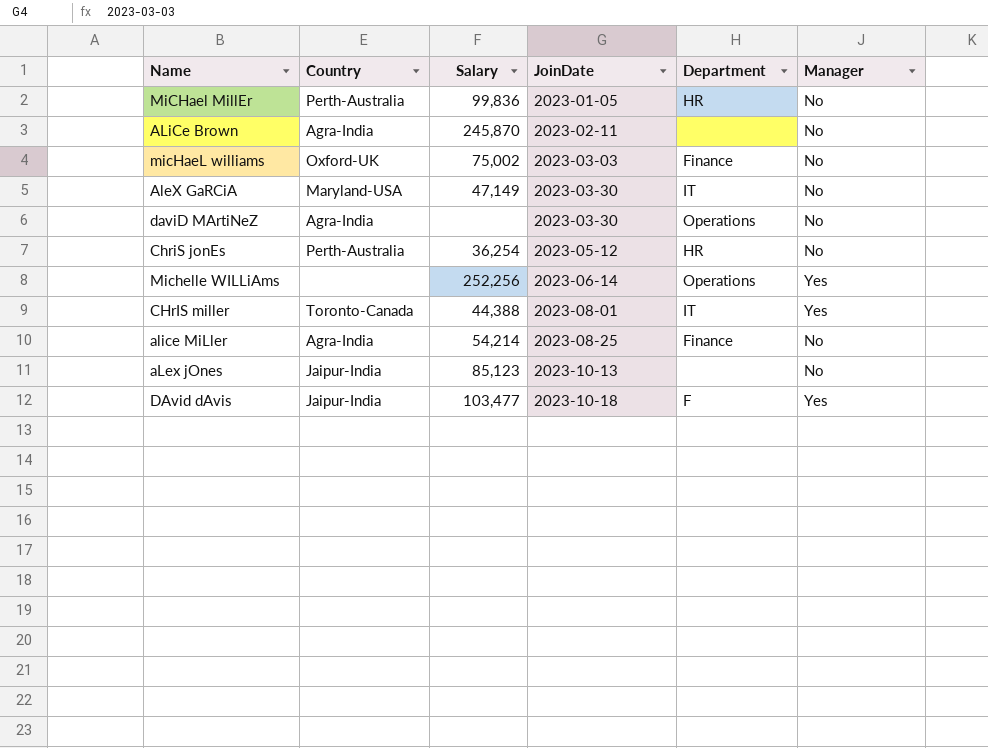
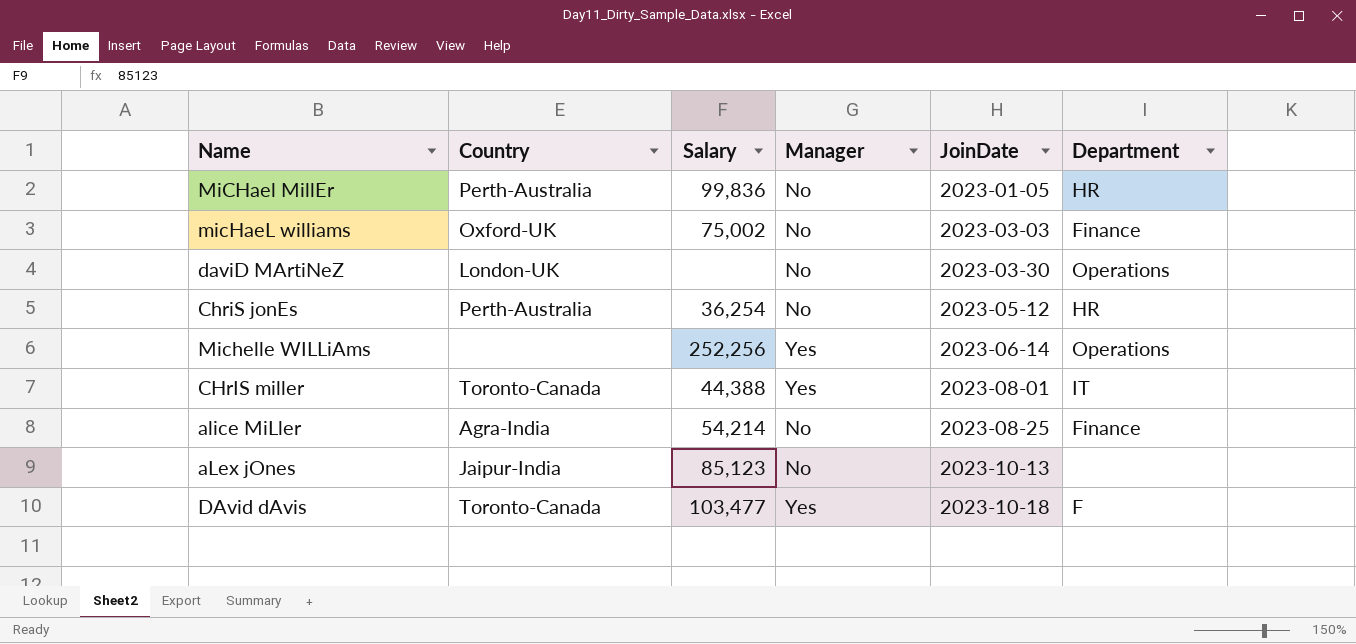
column Manager | position: 6 -> 4
row ALiCe Brown: Agra-India | 245,870 | 2023-02-11 | none | No -> none
row AleX GaRCiA: Maryland-USA | 47,149 | 2023-03-30 | IT | No -> none
daviD MArtiNeZ | Country: Agra-India -> London-UK
DAvid dAvis | Country: Jaipur-India -> Toronto-Canada

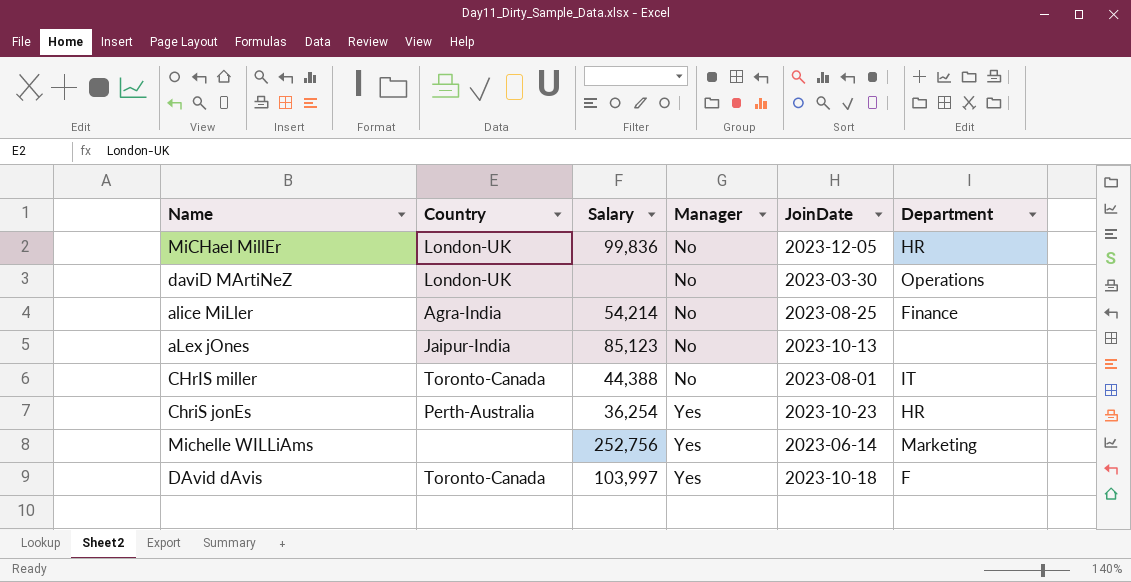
row order: JoinDate ascending -> Manager ascending
row micHaeL williams: Oxford-UK | 75,002 | No | 2023-03-03 | Finance -> none
MiCHael MillEr | Country: Perth-Australia -> London-UK
MiCHael MillEr | JoinDate: 2023-01-05 -> 2023-12-05
CHrIS miller | Manager: Yes -> No
ChriS jonEs | Manager: No -> Yes
ChriS jonEs | JoinDate: 2023-05-12 -> 2023-10-23
Michelle WILLiAms | Salary: 252,256 -> 252,756
Michelle WILLiAms | Department: Operations -> Marketing
DAvid dAvis | Salary: 103,477 -> 103,997

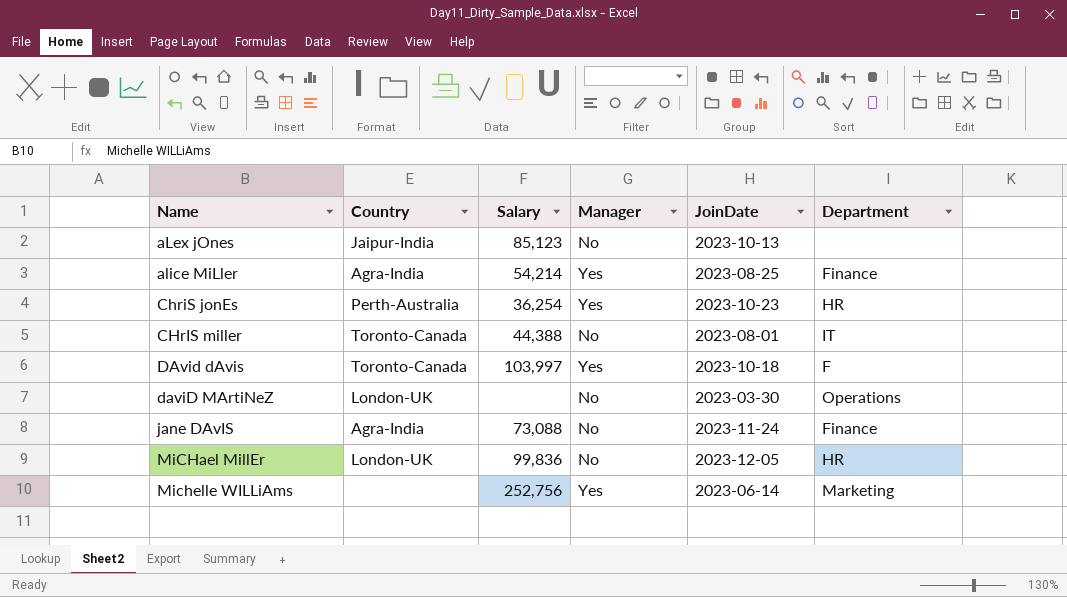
row order: Manager ascending -> Name ascending
alice MiLler | Manager: No -> Yes
row jane DAvIS: none -> Agra-India | 73,088 | No | 2023-11-24 | Finance

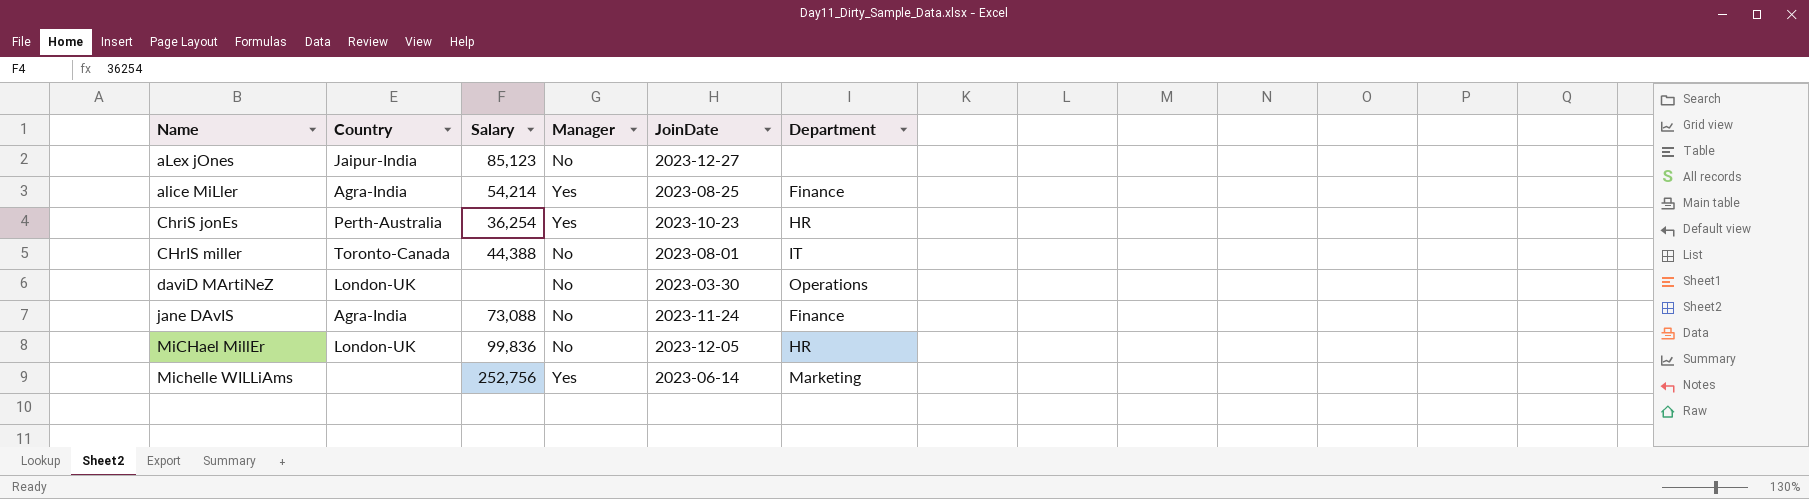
row DAvid dAvis: Toronto-Canada | 103,997 | Yes | 2023-10-18 | F -> none
aLex jOnes | JoinDate: 2023-10-13 -> 2023-12-27

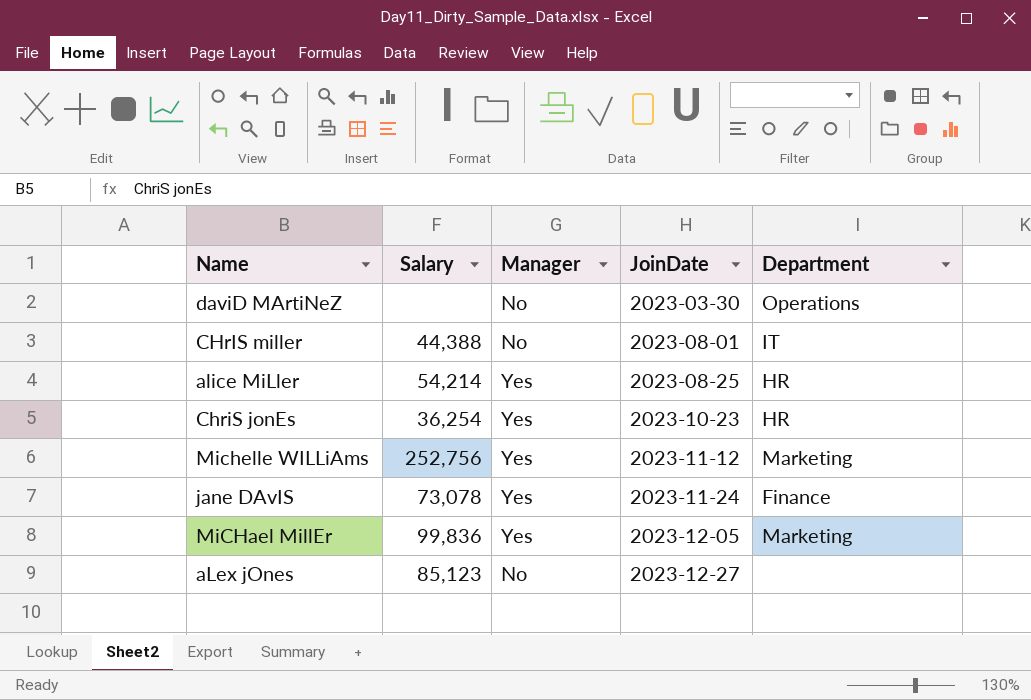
row order: Name ascending -> JoinDate ascending
column Country | position: 2 -> none
alice MiLler | Department: Finance -> HR
Michelle WILLiAms | JoinDate: 2023-06-14 -> 2023-11-12
jane DAvIS | Salary: 73,088 -> 73,078
jane DAvIS | Manager: No -> Yes
MiCHael MillEr | Manager: No -> Yes
MiCHael MillEr | Department: HR -> Marketing

